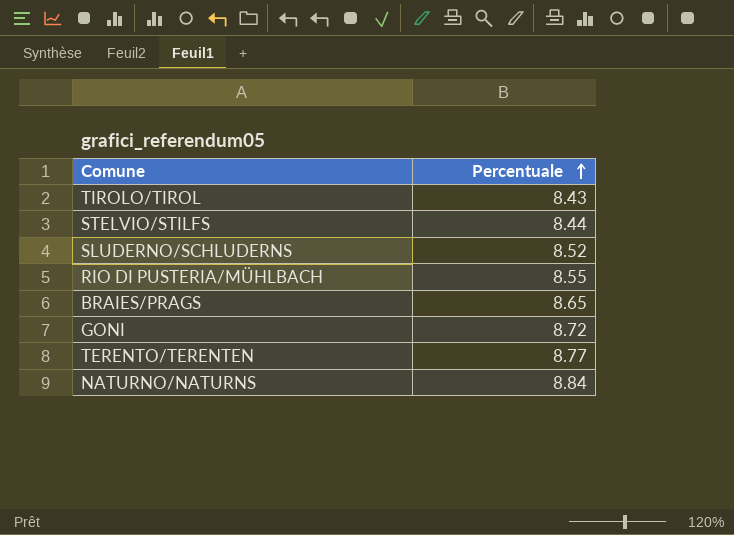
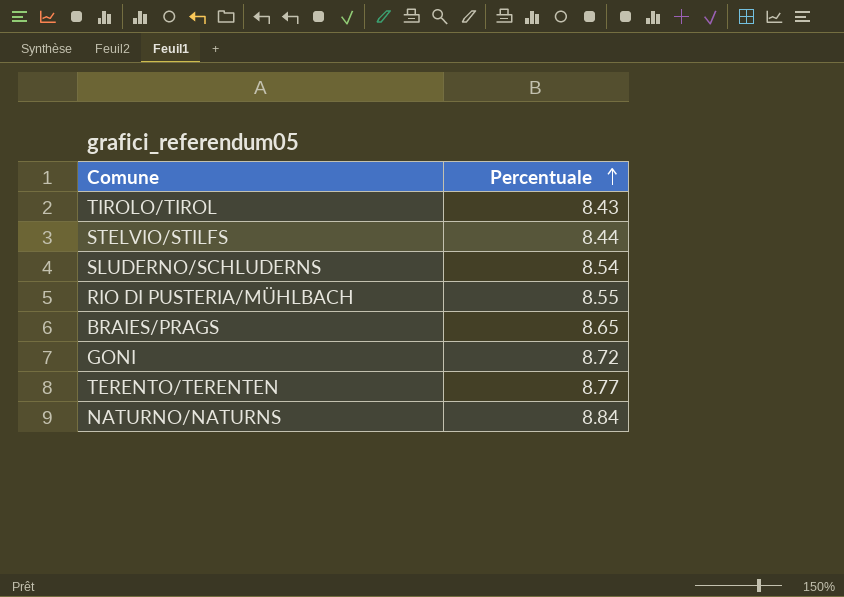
SLUDERNO/SCHLUDERNS | Percentuale: 8.52 -> 8.54

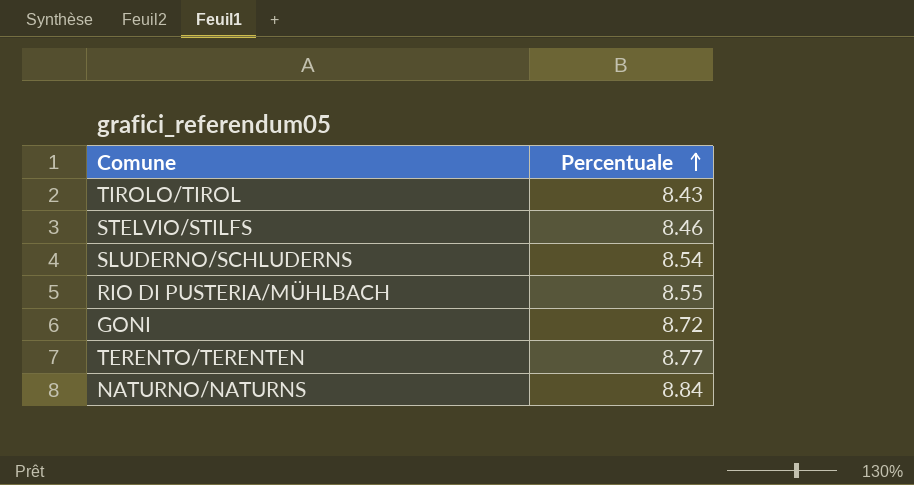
row BRAIES/PRAGS: 8.65 -> none
STELVIO/STILFS | Percentuale: 8.44 -> 8.46

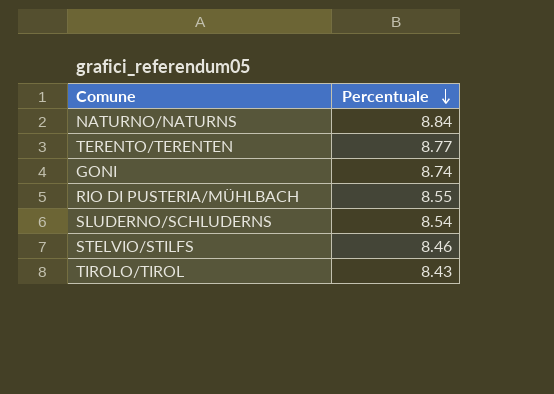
row order: Percentuale ascending -> Percentuale descending
GONI | Percentuale: 8.72 -> 8.74

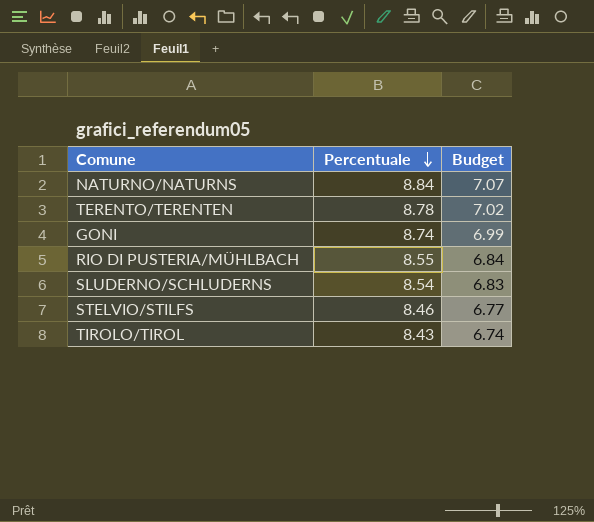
column Budget | formula: none -> [Percentuale] * 0.8
TERENTO/TERENTEN | Percentuale: 8.77 -> 8.78

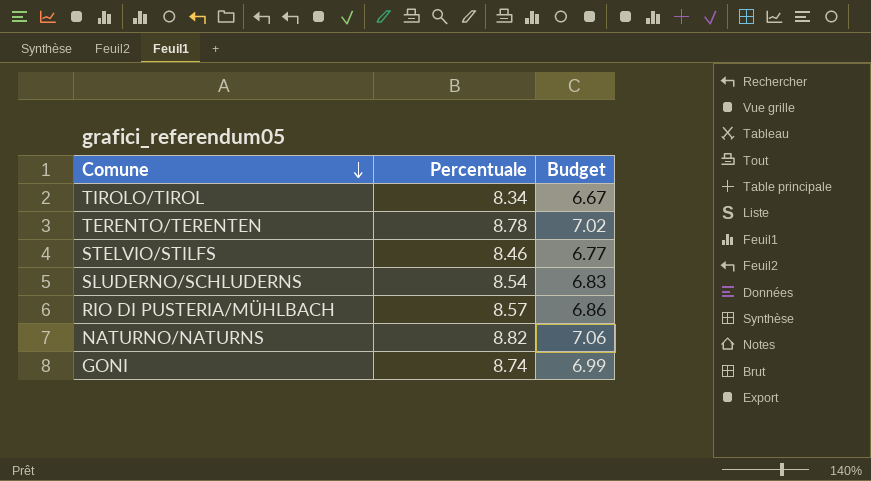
row order: Percentuale descending -> Comune descending
TIROLO/TIROL | Percentuale: 8.43 -> 8.34
TIROLO/TIROL | Budget: 6.74 -> 6.67
RIO DI PUSTERIA/MÜHLBACH | Percentuale: 8.55 -> 8.57
RIO DI PUSTERIA/MÜHLBACH | Budget: 6.84 -> 6.86
NATURNO/NATURNS | Percentuale: 8.84 -> 8.82
NATURNO/NATURNS | Budget: 7.07 -> 7.06

